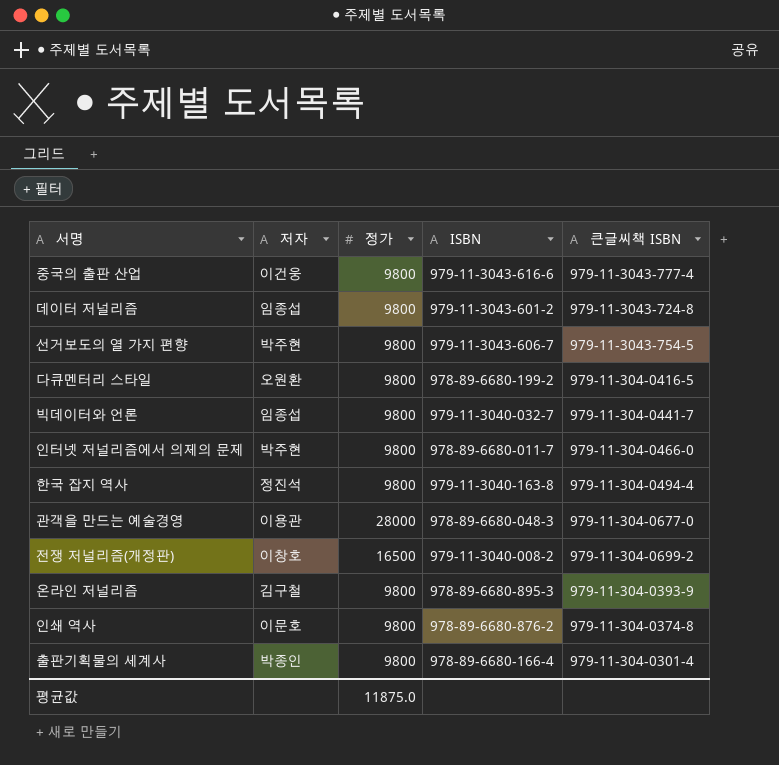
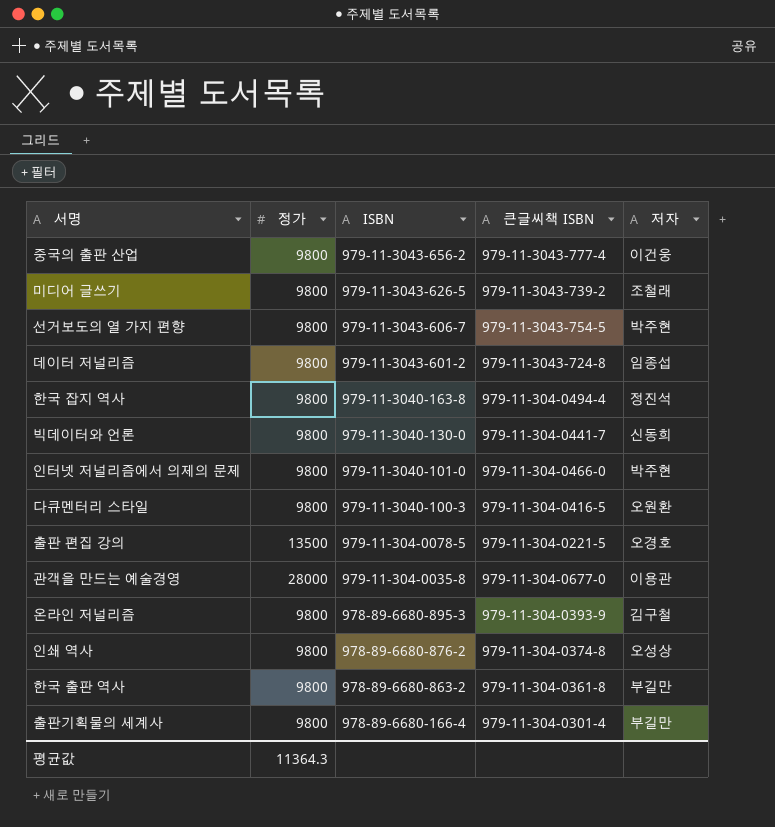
row order: none -> ISBN descending
column 저자 | position: 2 -> 5
row 전쟁 저널리즘(개정판): 이창호 | 16500 | 979-11-3040-008-2 | 979-11-304-0699-2 -> none
중국의 출판 산업 | ISBN: 979-11-3043-616-6 -> 979-11-3043-656-2
row 미디어 글쓰기: none -> 9800 | 979-11-3043-626-5 | 979-11-3043-739-2 | 조철래
빅데이터와 언론 | ISBN: 979-11-3040-032-7 -> 979-11-3040-130-0
빅데이터와 언론 | 저자: 임종섭 -> 신동희
인터넷 저널리즘에서 의제의 문제 | ISBN: 978-89-6680-011-7 -> 979-11-3040-101-0
다큐멘터리 스타일 | ISBN: 978-89-6680-199-2 -> 979-11-3040-100-3
row 출판 편집 강의: none -> 13500 | 979-11-304-0078-5 | 979-11-304-0221-5 | 오경호
관객을 만드는 예술경영 | ISBN: 978-89-6680-048-3 -> 979-11-304-0035-8
인쇄 역사 | 저자: 이문호 -> 오성상
row 한국 출판 역사: none -> 9800 | 978-89-6680-863-2 | 979-11-304-0361-8 | 부길만
출판기획물의 세계사 | 저자: 박종인 -> 부길만
평균값 | 정가: 11875.0 -> 11364.3

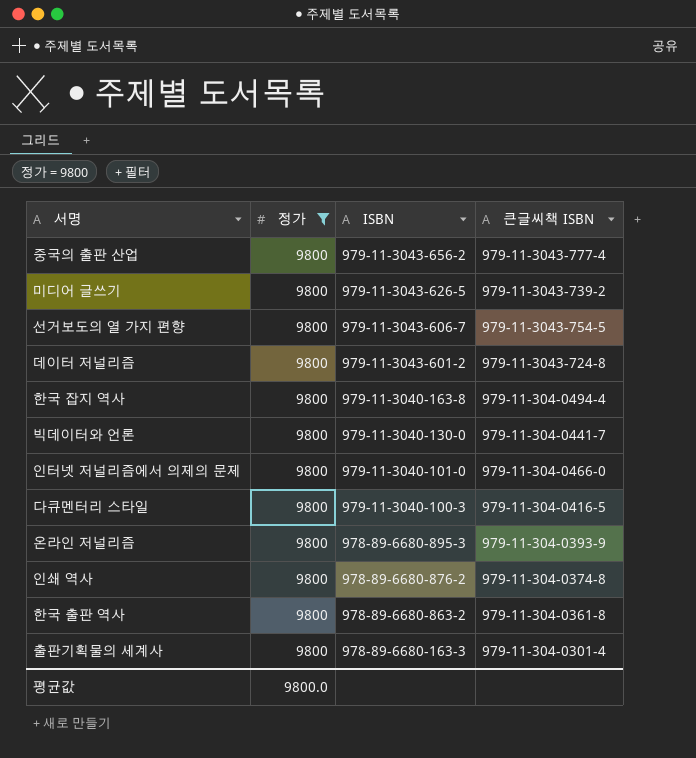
filter: none -> 정가 = 9800
column 저자 | position: 5 -> none
출판기획물의 세계사 | ISBN: 978-89-6680-166-4 -> 978-89-6680-163-3
평균값 | 정가: 11364.3 -> 9800.0

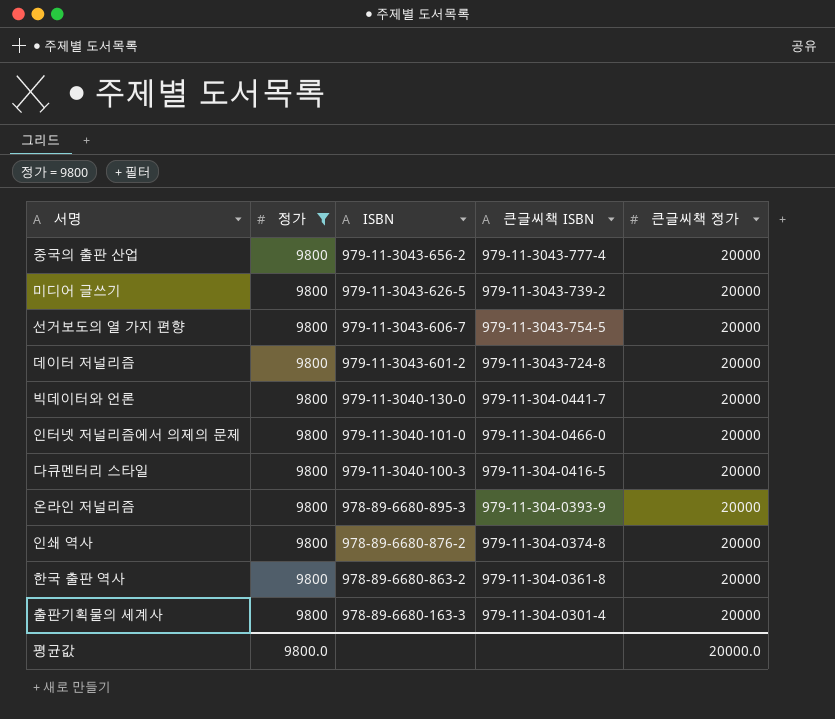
column 큰글씨책 정가 | position: none -> 5
row 한국 잡지 역사: 9800 | 979-11-3040-163-8 | 979-11-304-0494-4 -> none

